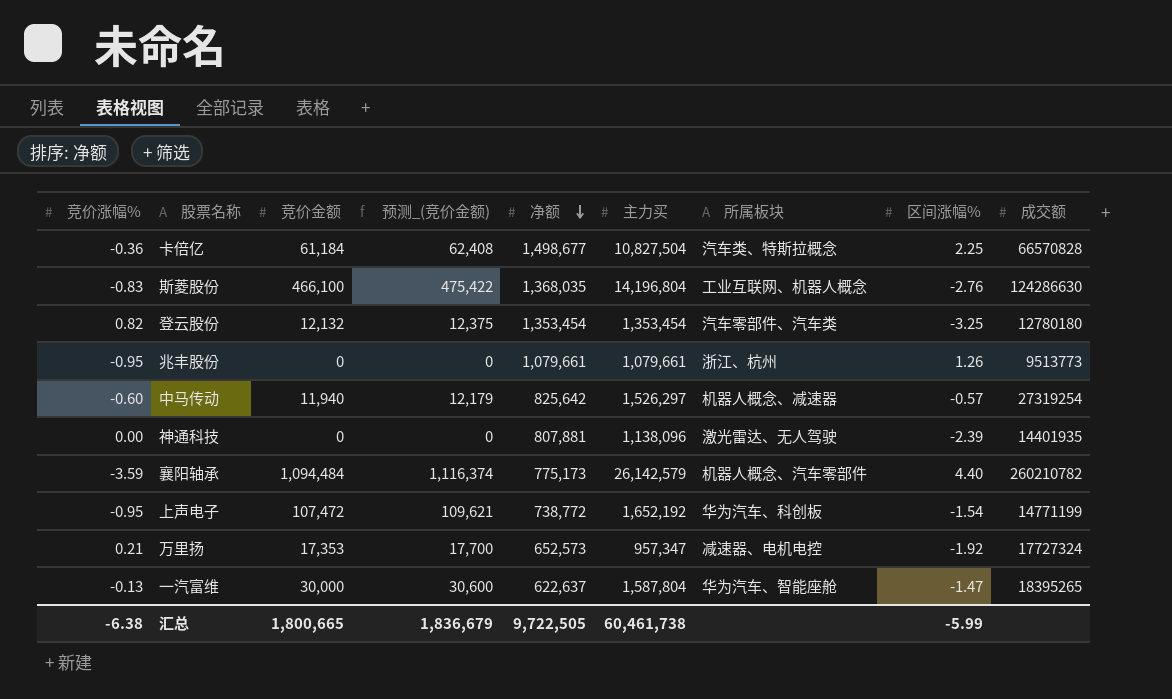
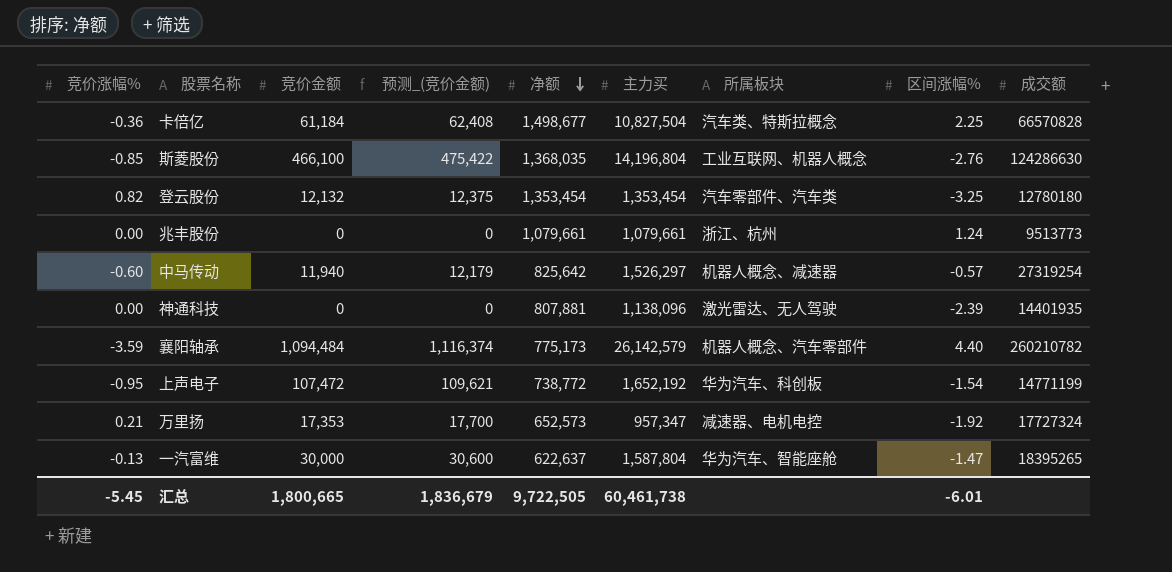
斯菱股份 | 竞价涨幅%: -0.83 -> -0.85
兆丰股份 | 竞价涨幅%: -0.95 -> 0.00
兆丰股份 | 区间涨幅%: 1.26 -> 1.24
汇总 | 竞价涨幅%: -6.38 -> -5.45
汇总 | 区间涨幅%: -5.99 -> -6.01

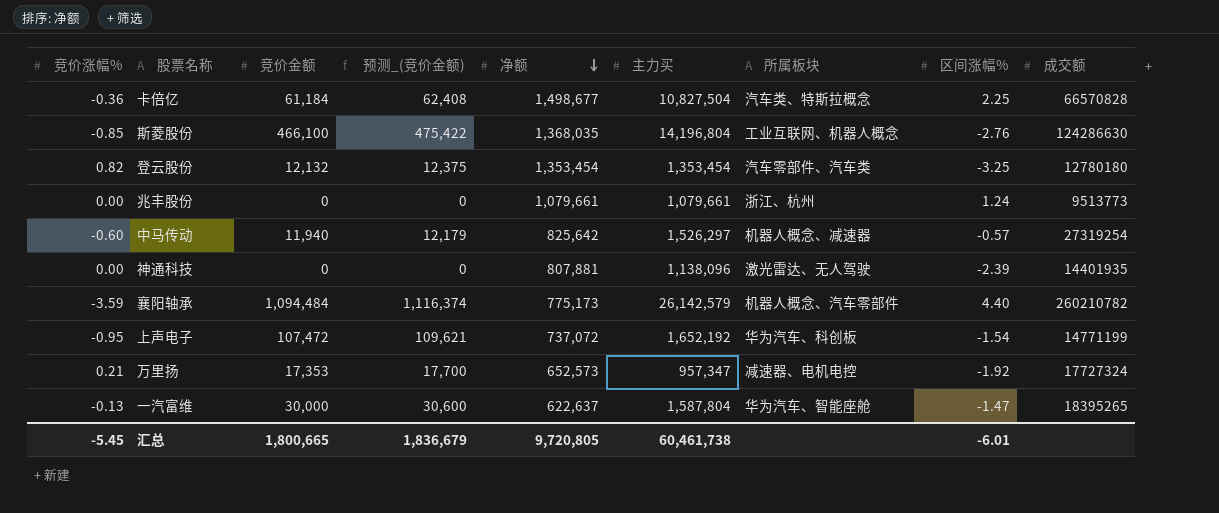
上声电子 | 净额: 738,772 -> 737,072
汇总 | 净额: 9,722,505 -> 9,720,805

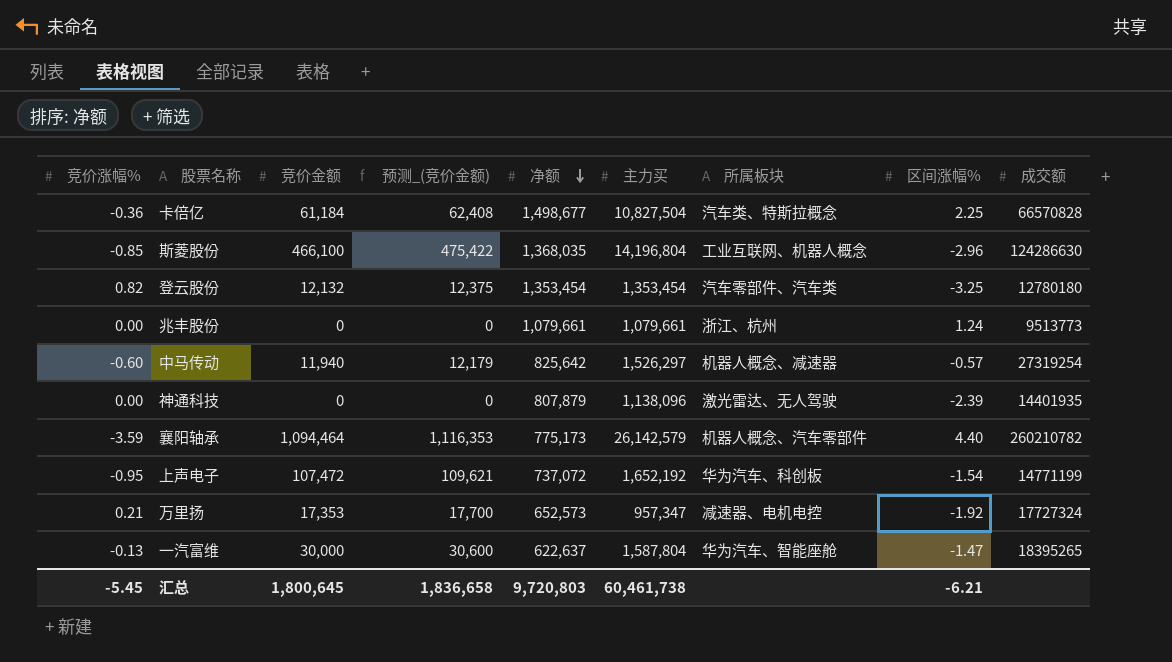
斯菱股份 | 区间涨幅%: -2.76 -> -2.96
神通科技 | 净额: 807,881 -> 807,879
襄阳轴承 | 竞价金额: 1,094,484 -> 1,094,464
襄阳轴承 | 预测_(竞价金额): 1,116,374 -> 1,116,353
汇总 | 竞价金额: 1,800,665 -> 1,800,645
汇总 | 预测_(竞价金额): 1,836,679 -> 1,836,658
汇总 | 净额: 9,720,805 -> 9,720,803
汇总 | 区间涨幅%: -6.01 -> -6.21

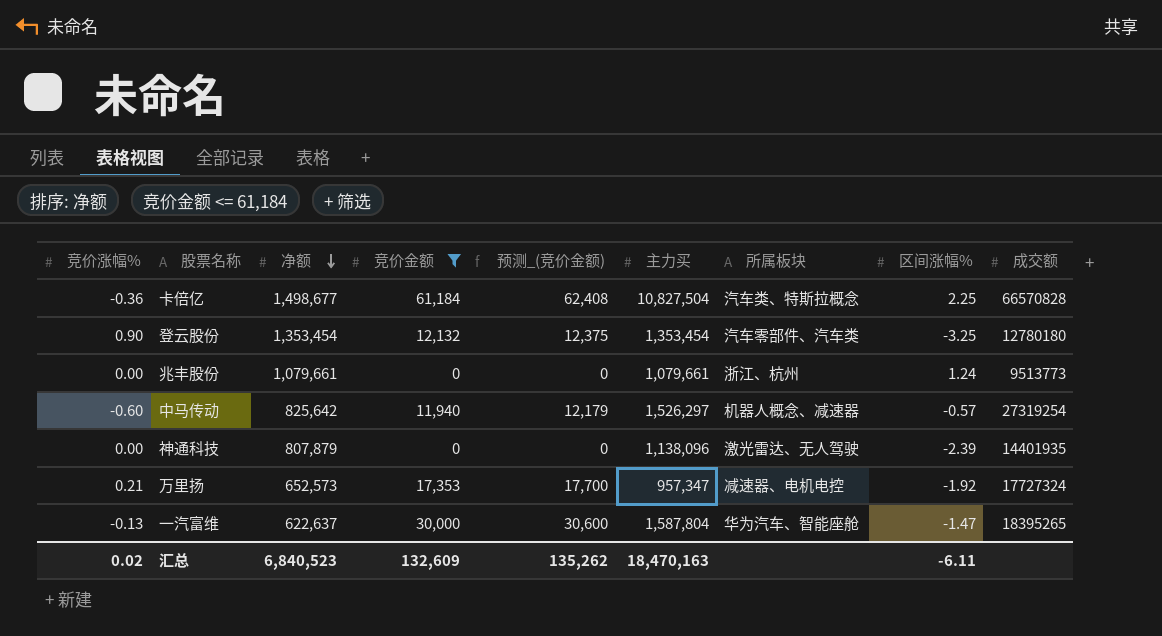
filter: none -> 竞价金额 <= 61,184
column 净额 | position: 5 -> 3
登云股份 | 竞价涨幅%: 0.82 -> 0.90
汇总 | 竞价涨幅%: -5.45 -> 0.02
汇总 | 净额: 9,720,803 -> 6,840,523
汇总 | 竞价金额: 1,800,645 -> 132,609
汇总 | 预测_(竞价金额): 1,836,658 -> 135,262
汇总 | 主力买: 60,461,738 -> 18,470,163
汇总 | 区间涨幅%: -6.21 -> -6.11

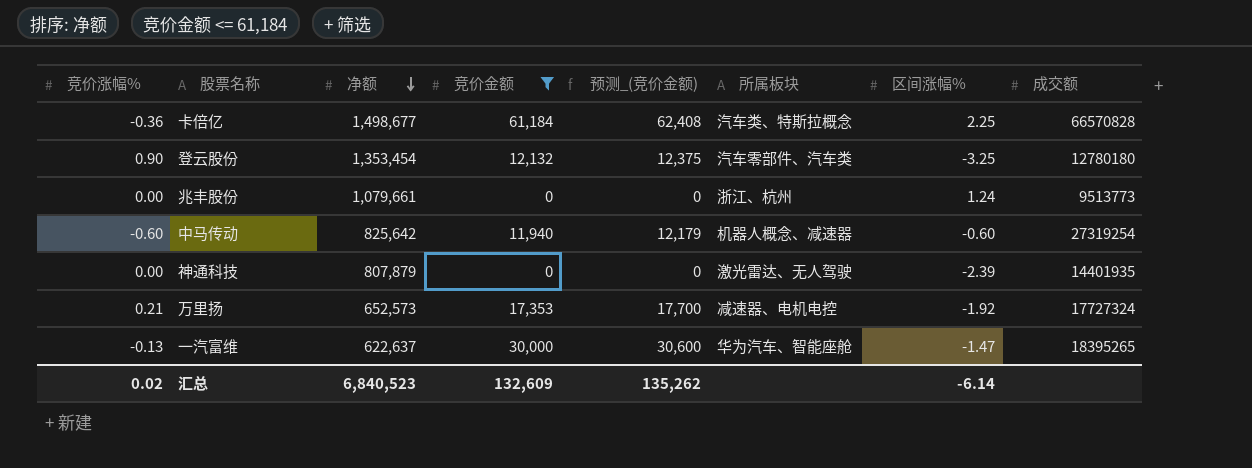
column 主力买 | position: 6 -> none
中马传动 | 区间涨幅%: -0.57 -> -0.60
汇总 | 区间涨幅%: -6.11 -> -6.14

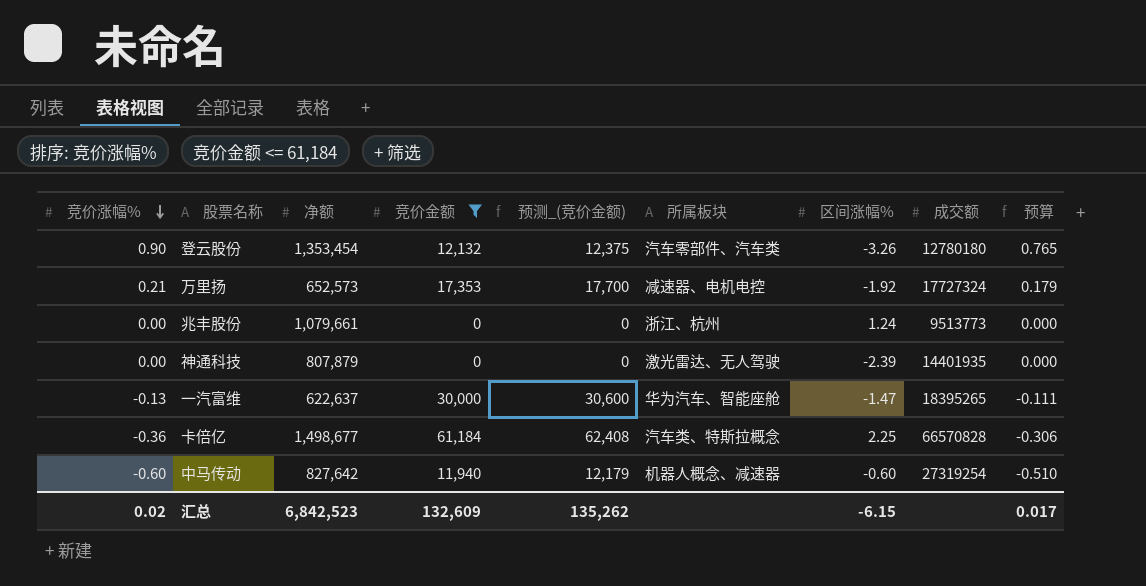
row order: 净额 descending -> 竞价涨幅% descending
column 预算 | formula: none -> [竞价涨幅%] * 0.85
登云股份 | 区间涨幅%: -3.25 -> -3.26
中马传动 | 净额: 825,642 -> 827,642
汇总 | 净额: 6,840,523 -> 6,842,523
汇总 | 区间涨幅%: -6.14 -> -6.15

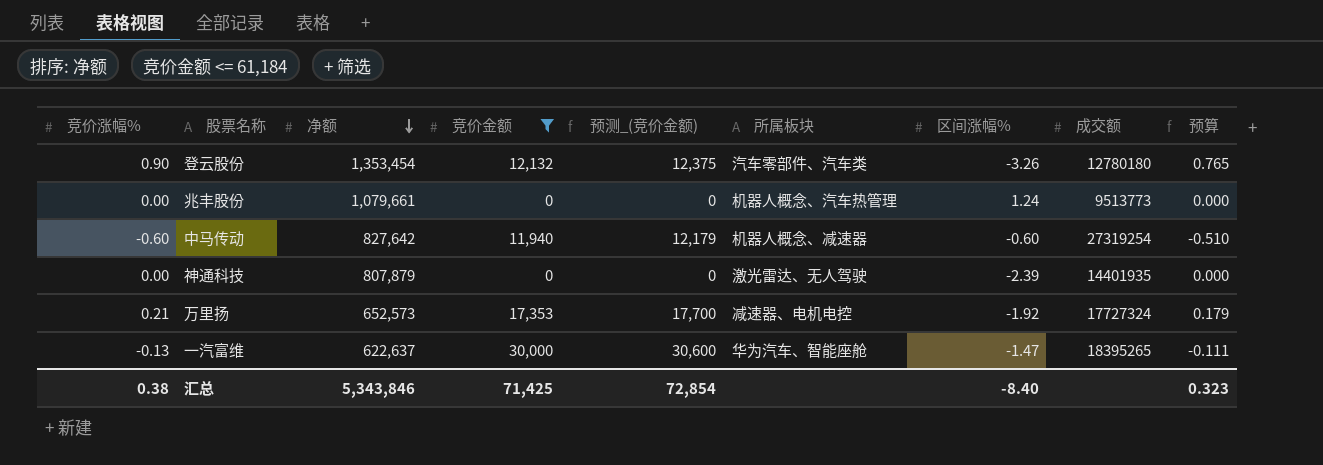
row order: 竞价涨幅% descending -> 净额 descending
row 卡倍亿: -0.36 | 1,498,677 | 61,184 | 62,408 | 汽车类、特斯拉概念 | 2.25 | 66570828 | -0.306 -> none
兆丰股份 | 所属板块: 浙江、杭州 -> 机器人概念、汽车热管理
汇总 | 竞价涨幅%: 0.02 -> 0.38
汇总 | 净额: 6,842,523 -> 5,343,846
汇总 | 竞价金额: 132,609 -> 71,425
汇总 | 预测_(竞价金额): 135,262 -> 72,854
汇总 | 区间涨幅%: -6.15 -> -8.40
汇总 | 预算: 0.017 -> 0.323

